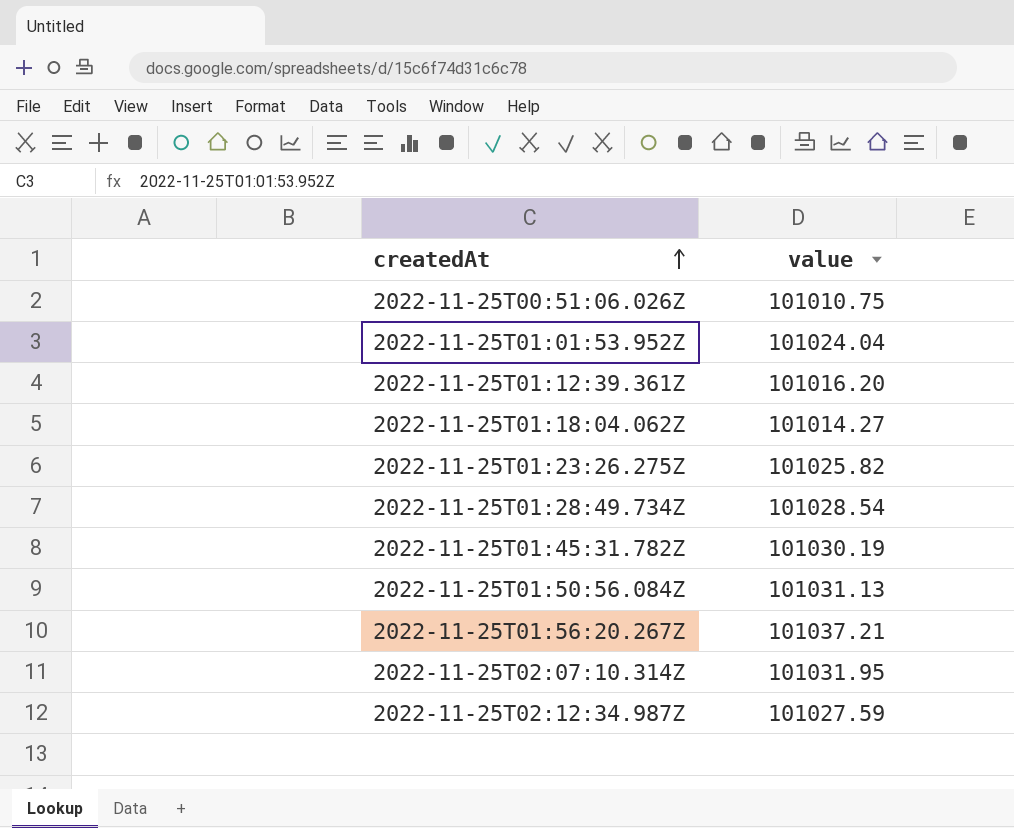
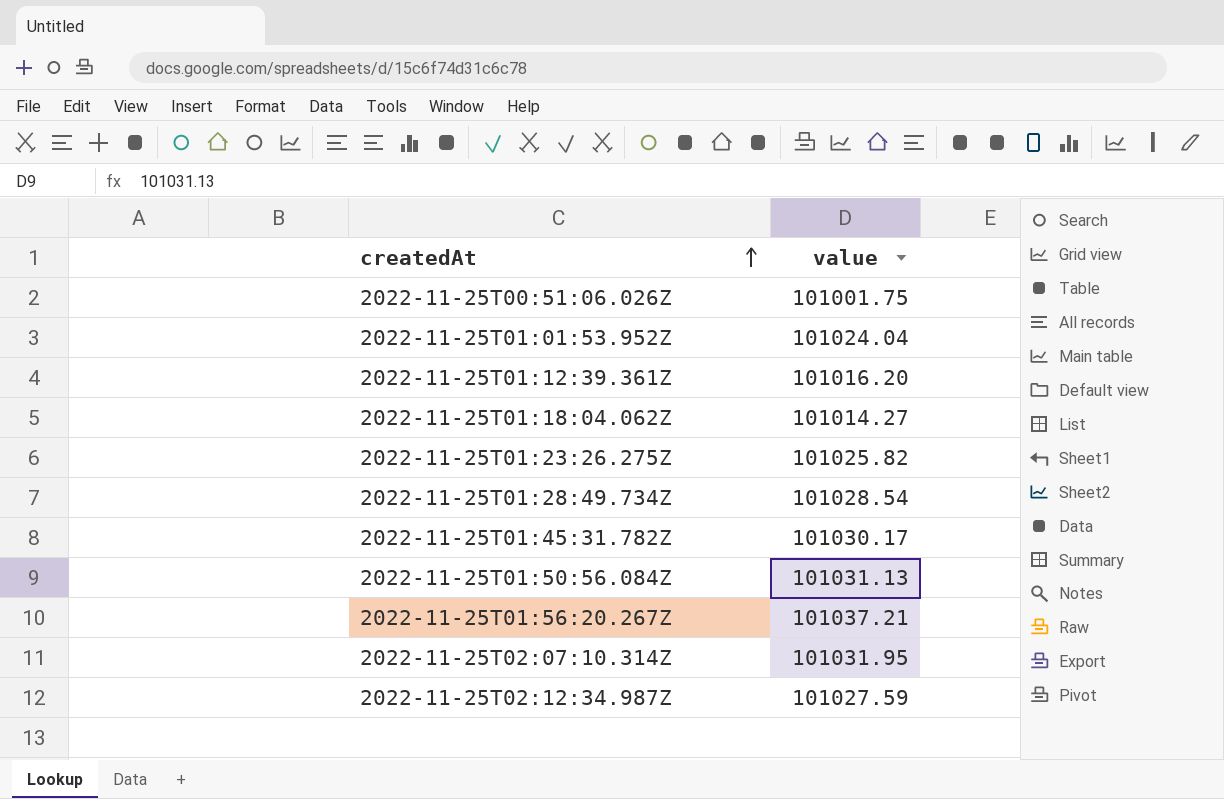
2022-11-25T00:51:06.026Z | value: 101010.75 -> 101001.75
2022-11-25T01:45:31.782Z | value: 101030.19 -> 101030.17

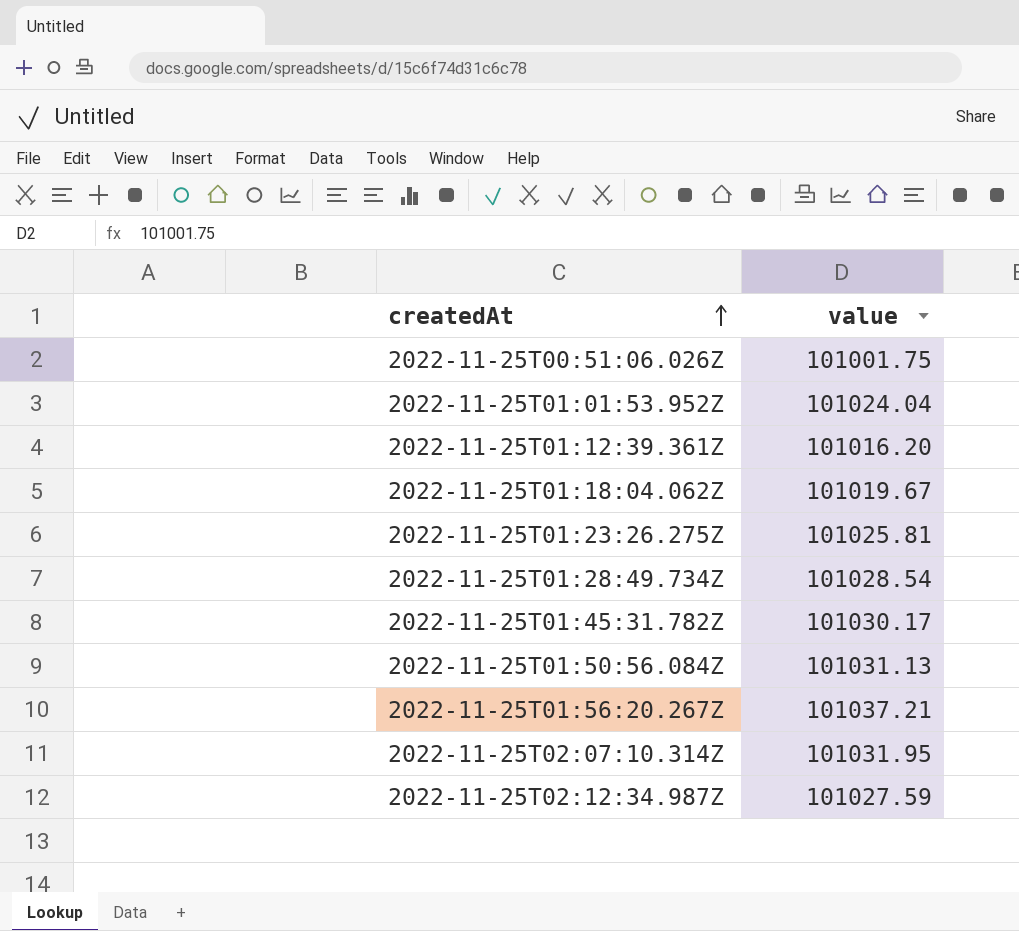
2022-11-25T01:18:04.062Z | value: 101014.27 -> 101019.67
2022-11-25T01:23:26.275Z | value: 101025.82 -> 101025.81

